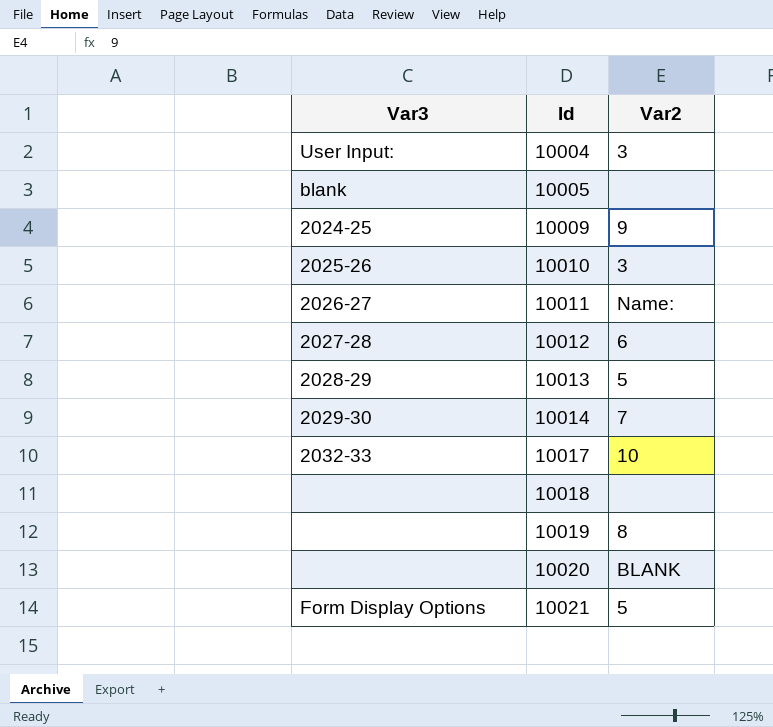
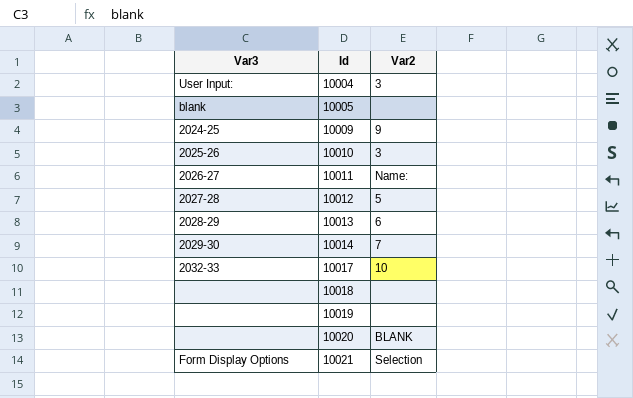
10012 | Var2: 6 -> 5
10013 | Var2: 5 -> 6
10019 | Var2: 8 -> none
10021 | Var2: 5 -> Selection

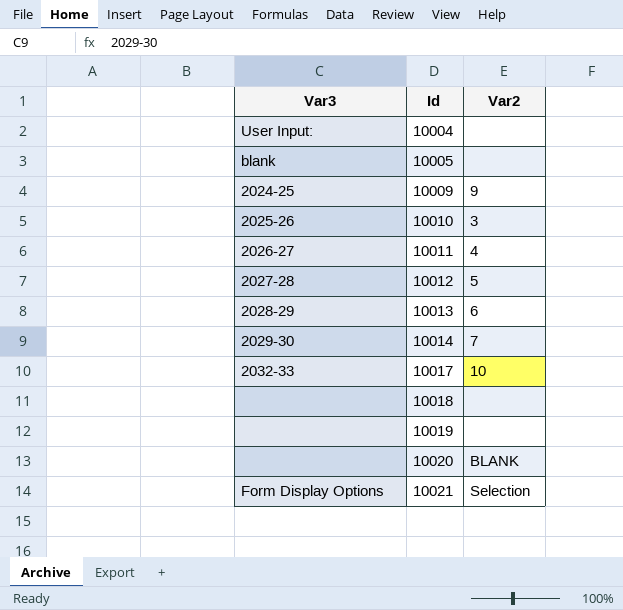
10004 | Var2: 3 -> none
10011 | Var2: Name: -> 4

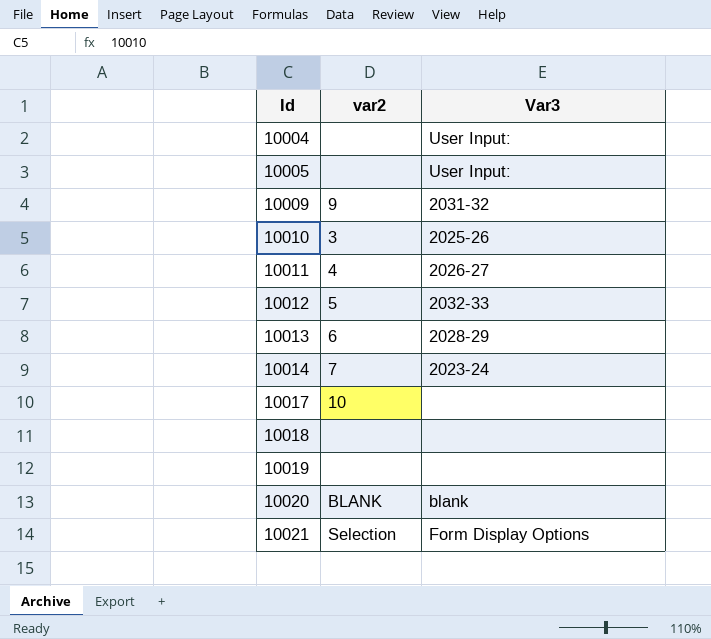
column name: Var2 -> var2
column Var3 | position: 1 -> 3
10005 | Var3: blank -> User Input:
10009 | Var3: 2024-25 -> 2031-32
10012 | Var3: 2027-28 -> 2032-33
10014 | Var3: 2029-30 -> 2023-24
10017 | Var3: 2032-33 -> none
10020 | Var3: none -> blank

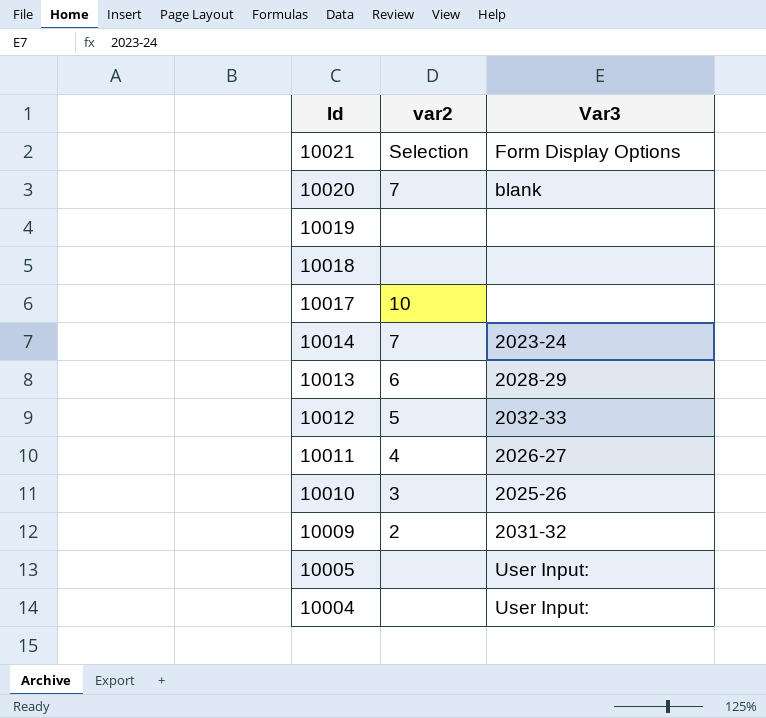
row order: Id ascending -> Id descending
10020 | var2: BLANK -> 7
10009 | var2: 9 -> 2

